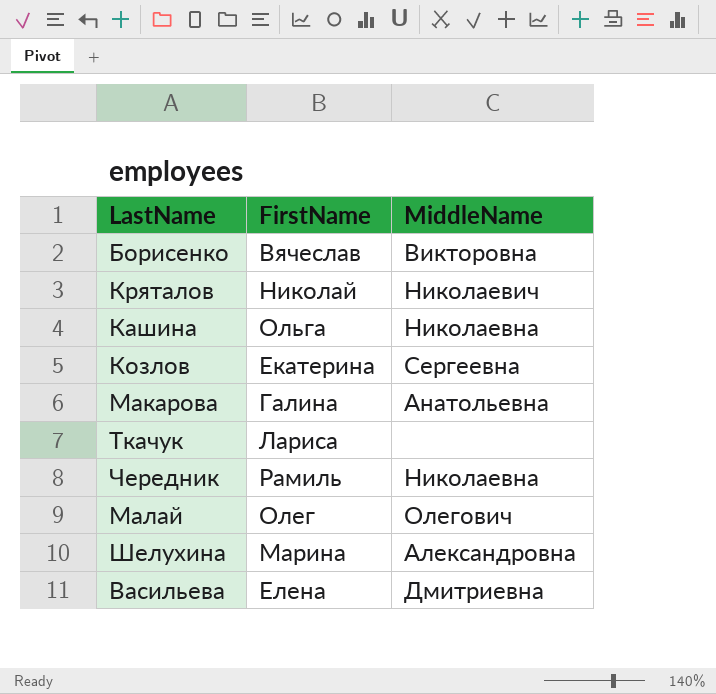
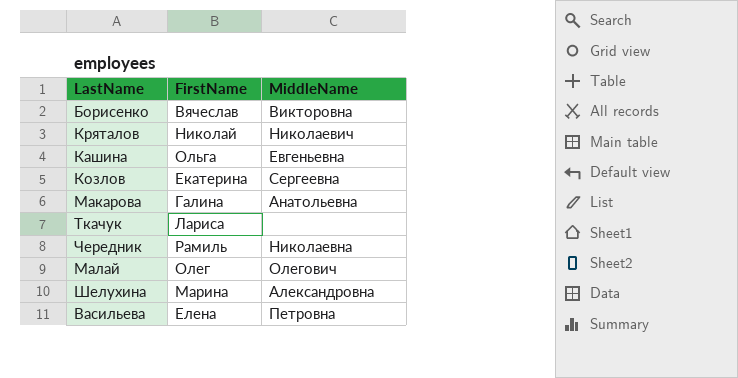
Кашина | MiddleName: Николаевна -> Евгеньевна
Васильева | MiddleName: Дмитриевна -> Петровна

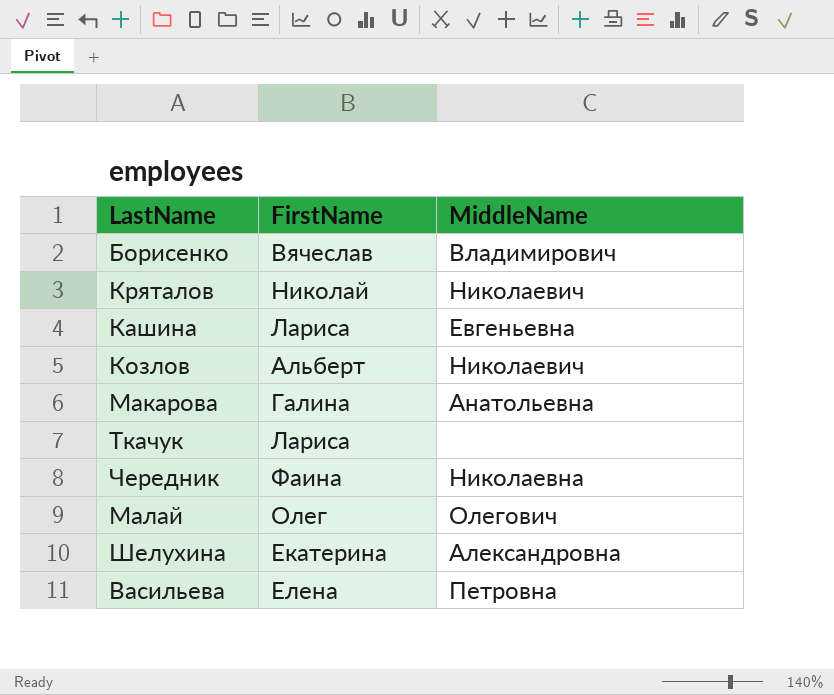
Борисенко | MiddleName: Викторовна -> Владимирович
Кашина | FirstName: Ольга -> Лариса
Козлов | FirstName: Екатерина -> Альберт
Козлов | MiddleName: Сергеевна -> Николаевич
Чередник | FirstName: Рамиль -> Фаина
Шелухина | FirstName: Марина -> Екатерина

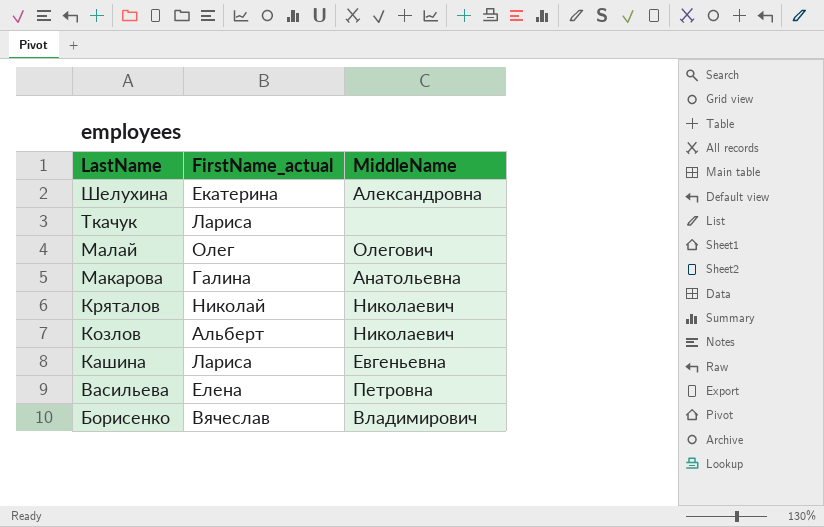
row order: none -> LastName descending
column name: FirstName -> FirstName_actual
row Чередник: Фаина | Николаевна -> none

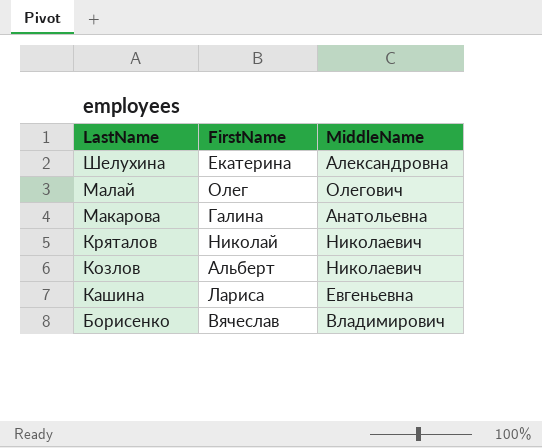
column name: FirstName_actual -> FirstName
row Ткачук: Лариса | none -> none
row Васильева: Елена | Петровна -> none

